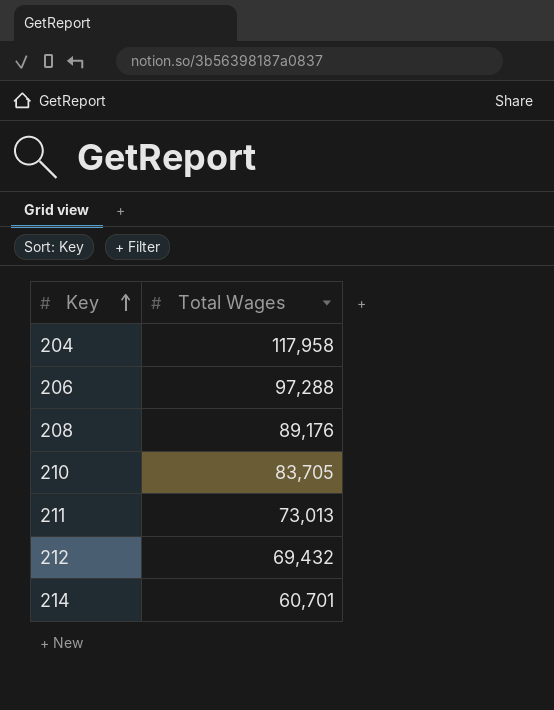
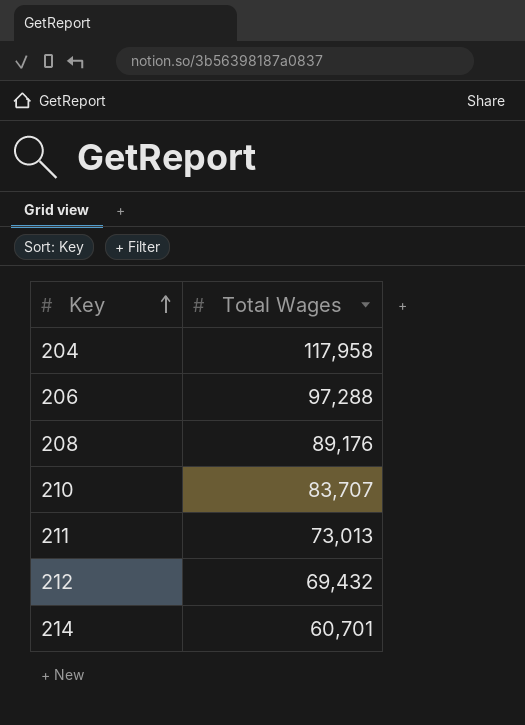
210 | Total Wages: 83,705 -> 83,707

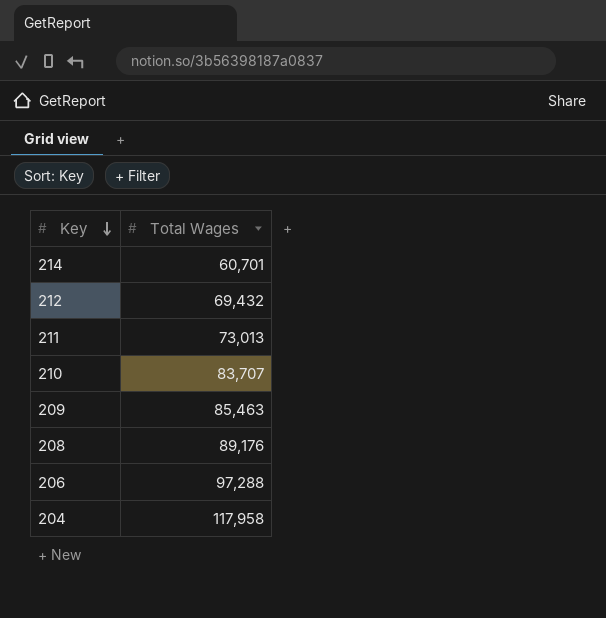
row order: Key ascending -> Key descending
row 209: none -> 85,463

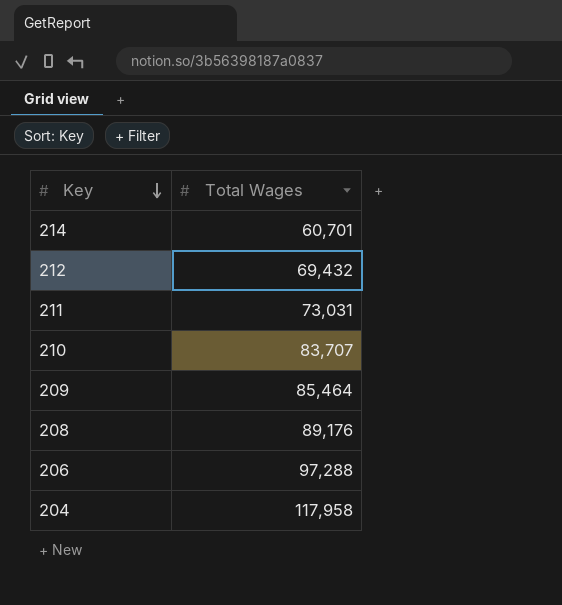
211 | Total Wages: 73,013 -> 73,031
209 | Total Wages: 85,463 -> 85,464

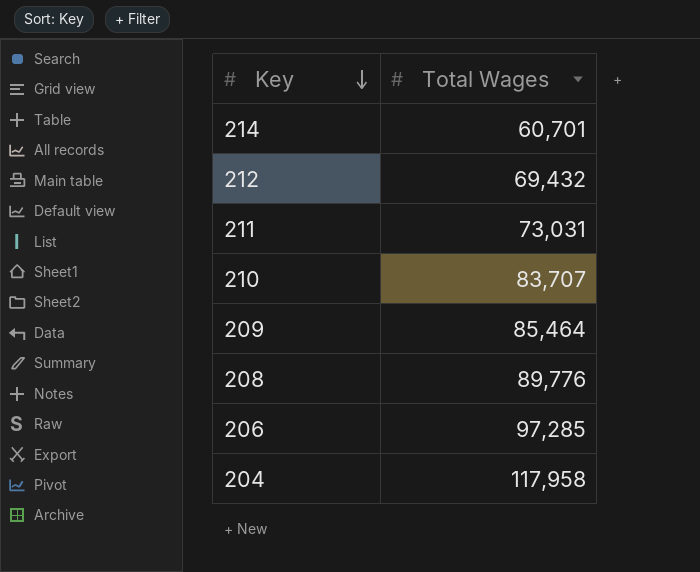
208 | Total Wages: 89,176 -> 89,776
206 | Total Wages: 97,288 -> 97,285

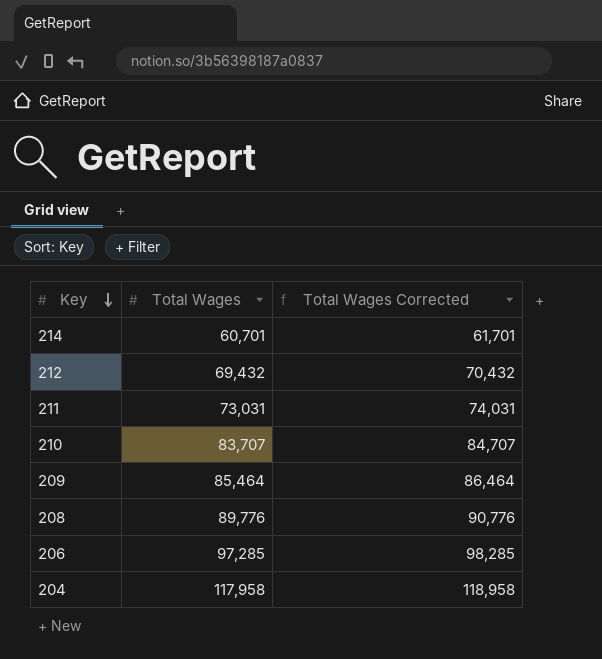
column Total Wages Corrected | formula: none -> [Total Wages] + 1000

